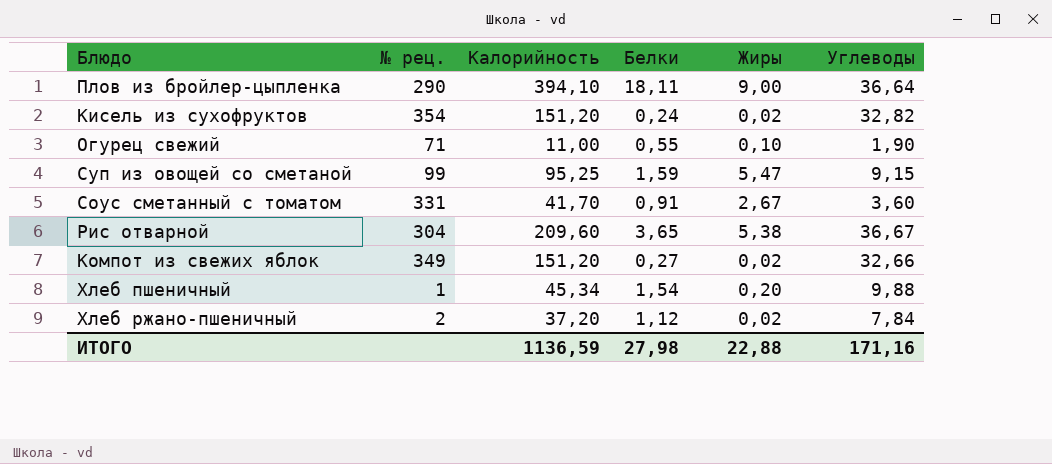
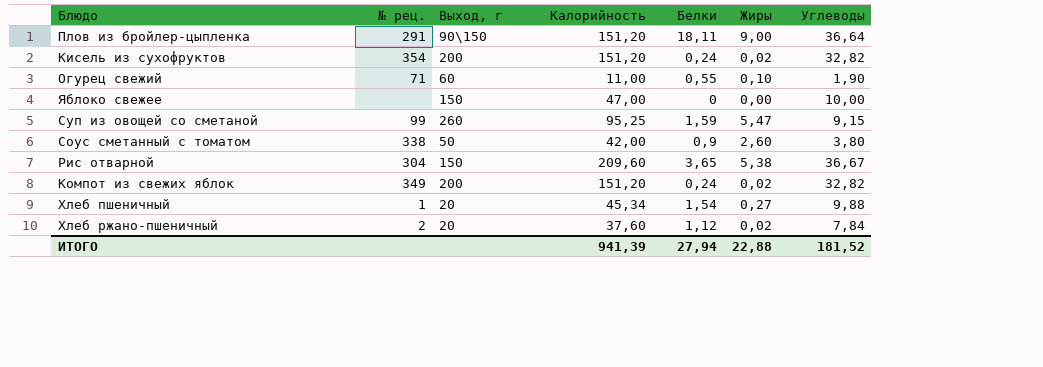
column Выход, г | position: none -> 3
Плов из бройлер-цыпленка | № рец.: 290 -> 291
Плов из бройлер-цыпленка | Калорийность: 394,10 -> 151,20
row Яблоко свежее: none -> none | 150 | 47,00 | 0 | 0,00 | 10,00
Соус сметанный с томатом | № рец.: 331 -> 338
Соус сметанный с томатом | Калорийность: 41,70 -> 42,00
Соус сметанный с томатом | Белки: 0,91 -> 0,9
Соус сметанный с томатом | Жиры: 2,67 -> 2,60
Соус сметанный с томатом | Углеводы: 3,60 -> 3,80
Компот из свежих яблок | Белки: 0,27 -> 0,24
Компот из свежих яблок | Углеводы: 32,66 -> 32,82
Хлеб пшеничный | Жиры: 0,20 -> 0,27
Хлеб ржано-пшеничный | Калорийность: 37,20 -> 37,60
ИТОГО | Калорийность: 1136,59 -> 941,39
ИТОГО | Белки: 27,98 -> 27,94
ИТОГО | Углеводы: 171,16 -> 181,52

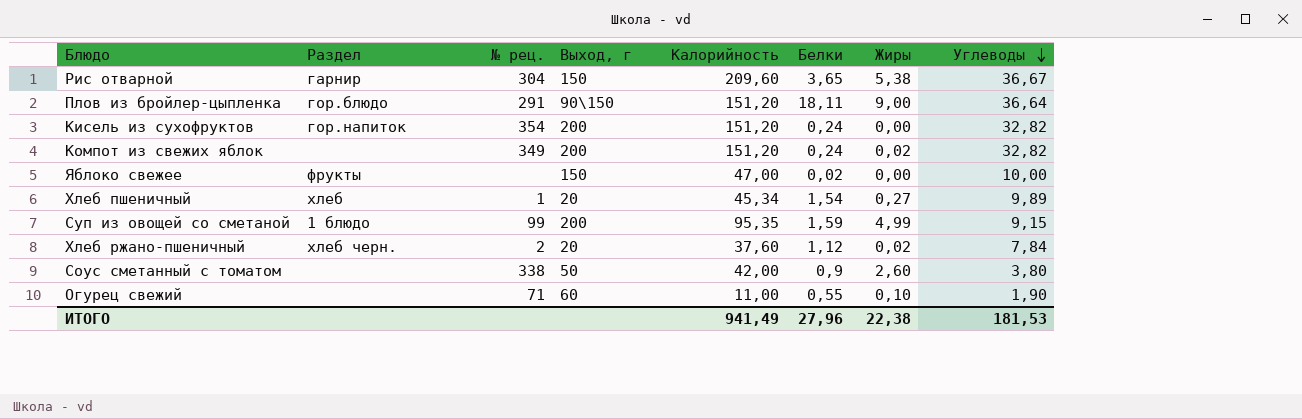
row order: none -> Углеводы descending
column Раздел | position: none -> 2
Кисель из сухофруктов | Жиры: 0,02 -> 0,00
Яблоко свежее | Белки: 0 -> 0,02
Хлеб пшеничный | Углеводы: 9,88 -> 9,89
Суп из овощей со сметаной | Выход, г: 260 -> 200
Суп из овощей со сметаной | Калорийность: 95,25 -> 95,35
Суп из овощей со сметаной | Жиры: 5,47 -> 4,99
ИТОГО | Калорийность: 941,39 -> 941,49
ИТОГО | Белки: 27,94 -> 27,96
ИТОГО | Жиры: 22,88 -> 22,38
ИТОГО | Углеводы: 181,52 -> 181,53

